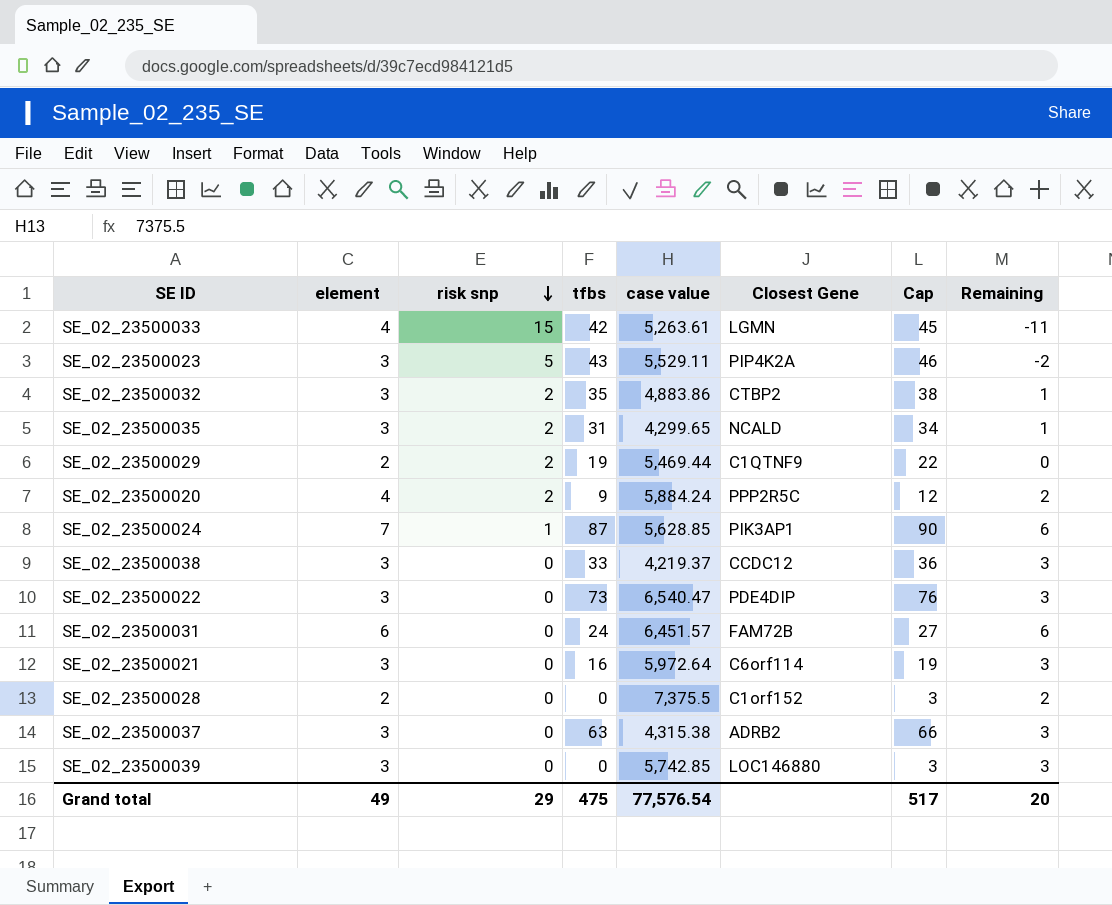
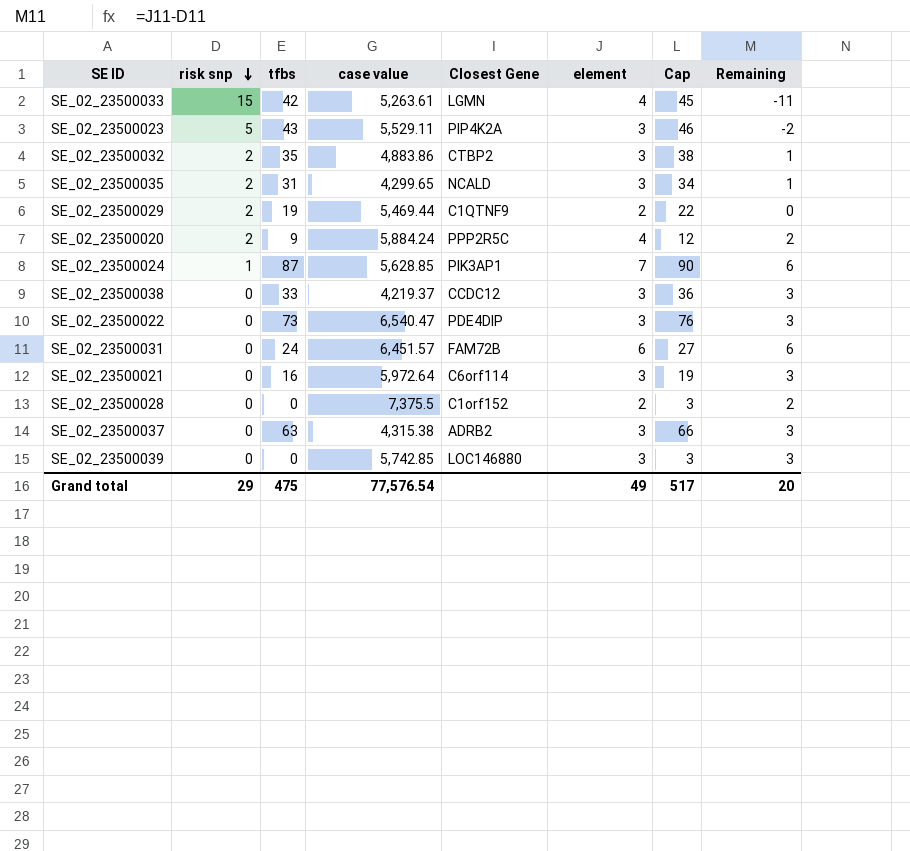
column element | position: 2 -> 6

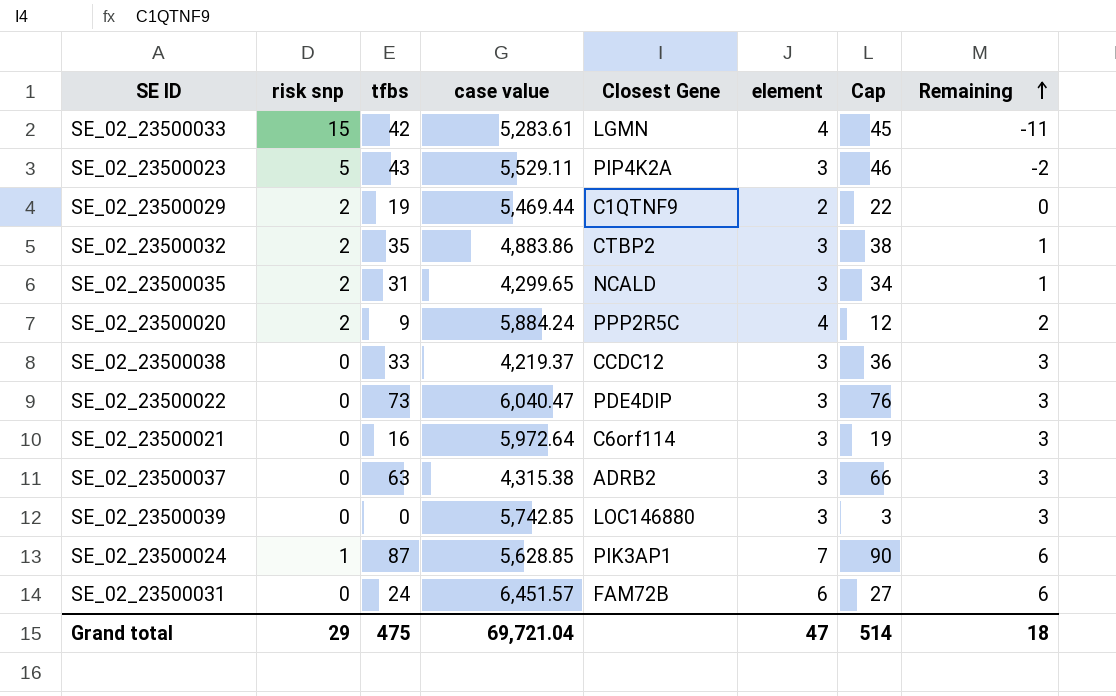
row order: risk snp descending -> Remaining ascending
row SE_02_23500028: 0 | 0 | 7,375.5 | C1orf152 | 2 | 3 | 2 -> none
SE_02_23500033 | case value: 5,263.61 -> 5,283.61
SE_02_23500022 | case value: 6,540.47 -> 6,040.47
Grand total | case value: 77,576.54 -> 69,721.04
Grand total | element: 49 -> 47
Grand total | Cap: 517 -> 514
Grand total | Remaining: 20 -> 18

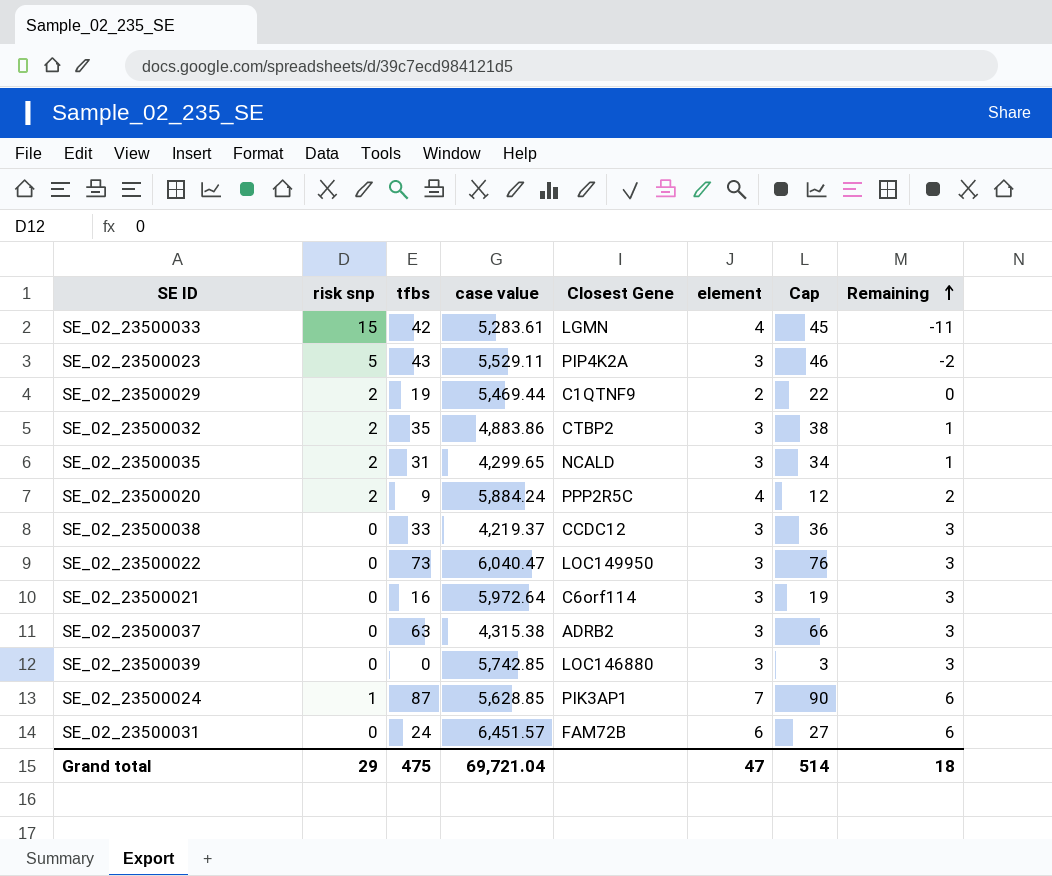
SE_02_23500022 | Closest Gene: PDE4DIP -> LOC149950

